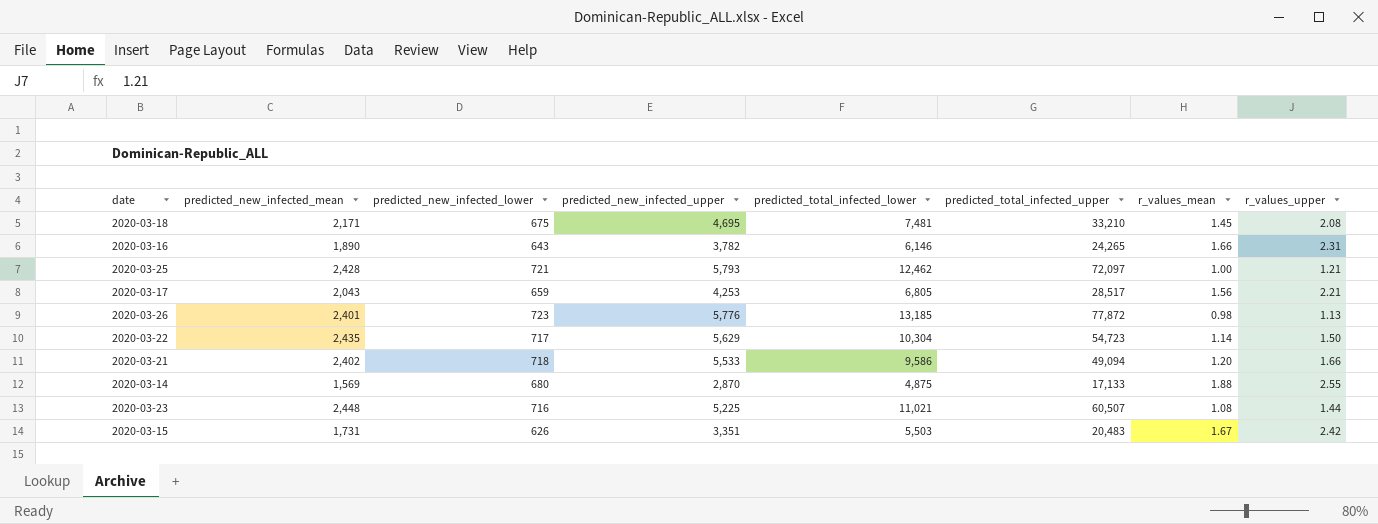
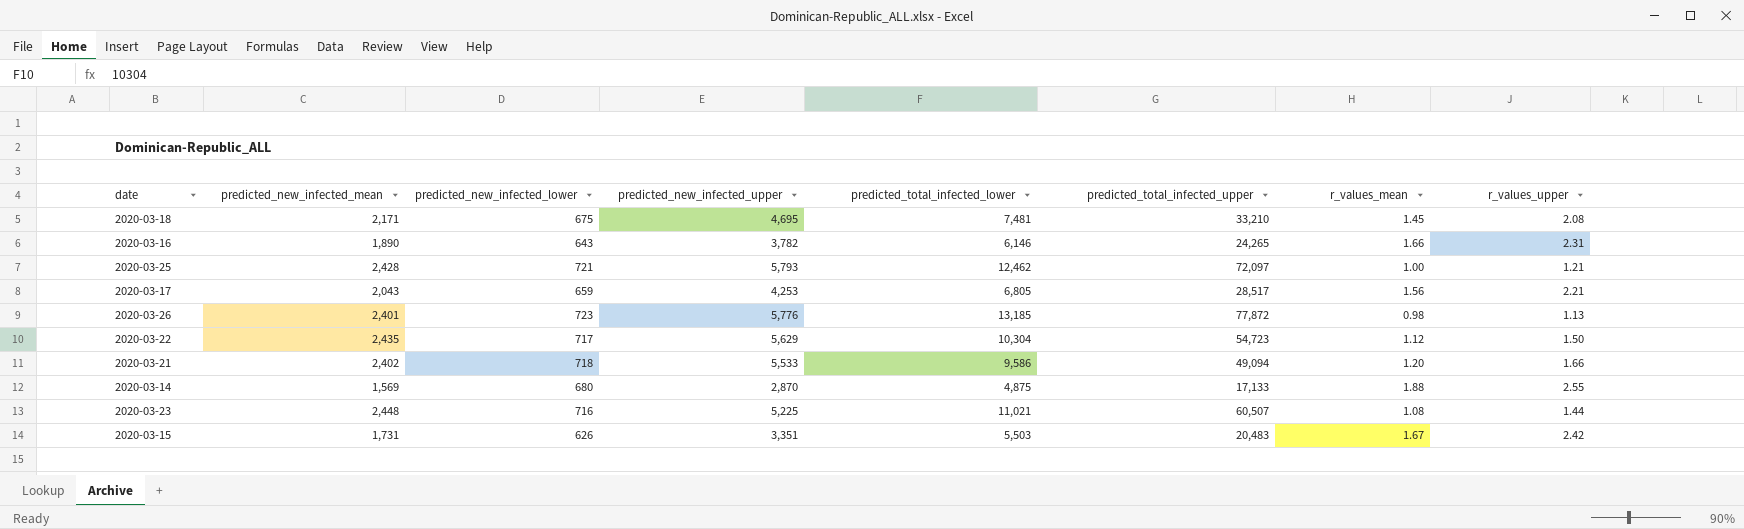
2020-03-22 | r_values_mean: 1.14 -> 1.12

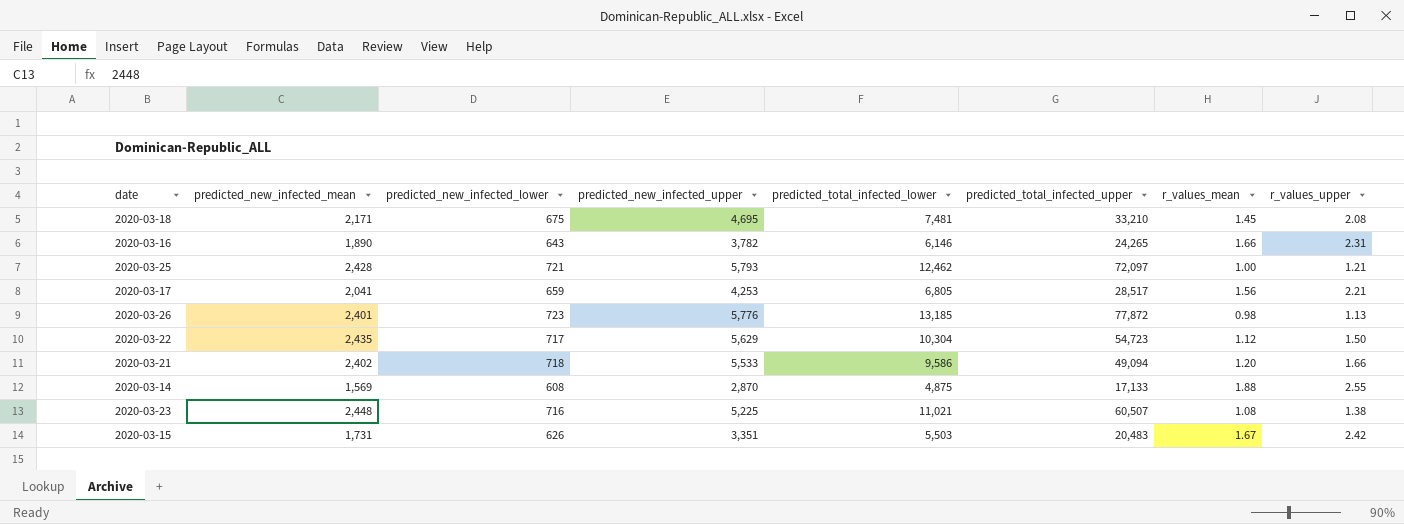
2020-03-17 | predicted_new_infected_mean: 2,043 -> 2,041
2020-03-14 | predicted_new_infected_lower: 680 -> 608
2020-03-23 | r_values_upper: 1.44 -> 1.38

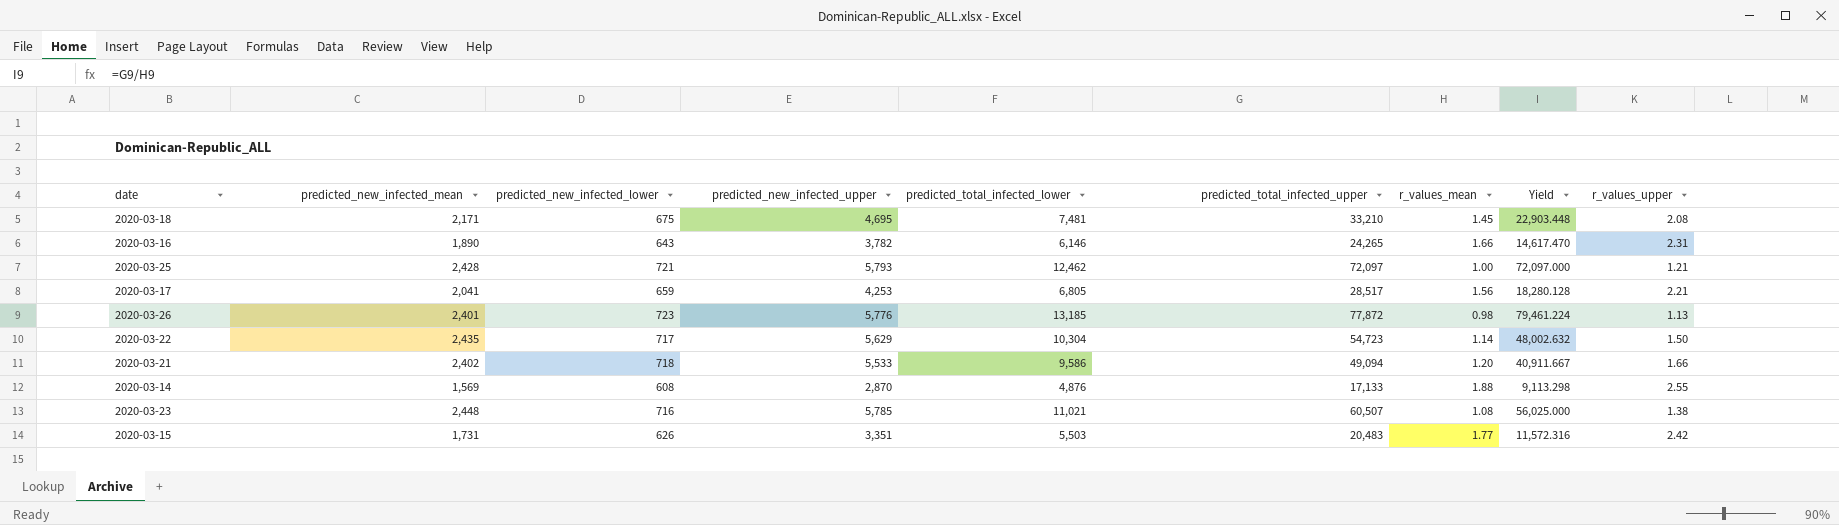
column Yield | formula: none -> [predicted_total_infected_upper] / [r_values_mean]
2020-03-22 | r_values_mean: 1.12 -> 1.14
2020-03-14 | predicted_total_infected_lower: 4,875 -> 4,876
2020-03-23 | predicted_new_infected_upper: 5,225 -> 5,785
2020-03-15 | r_values_mean: 1.67 -> 1.77

